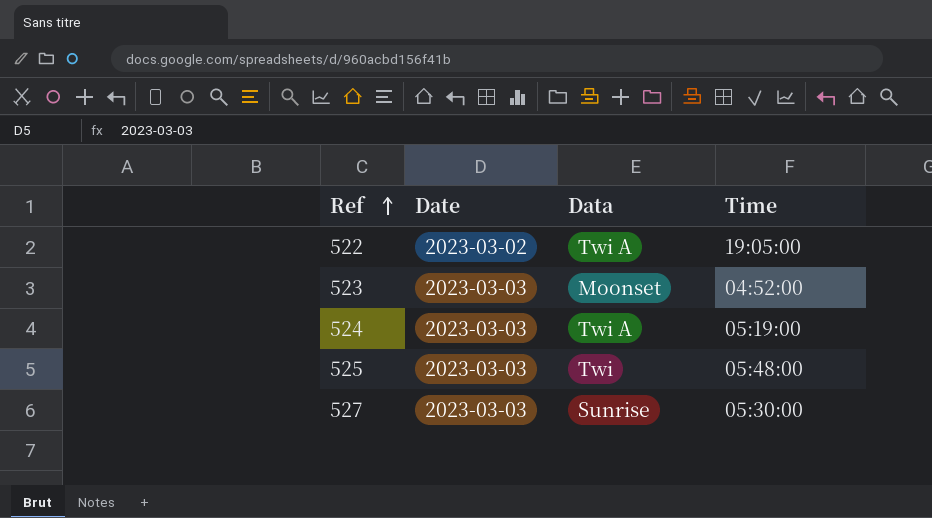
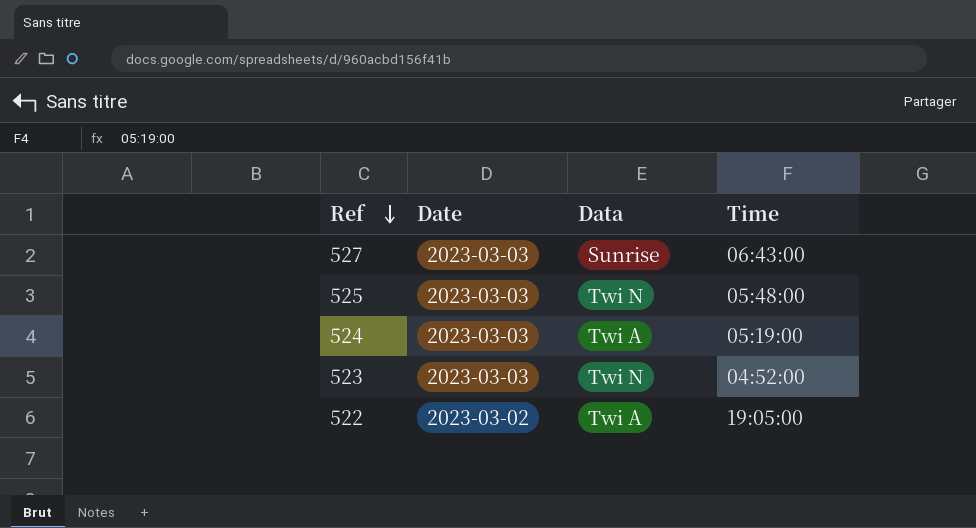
row order: Ref ascending -> Ref descending
527 | Time: 05:30:00 -> 06:43:00
525 | Data: Twi -> Twi N
523 | Data: Moonset -> Twi N

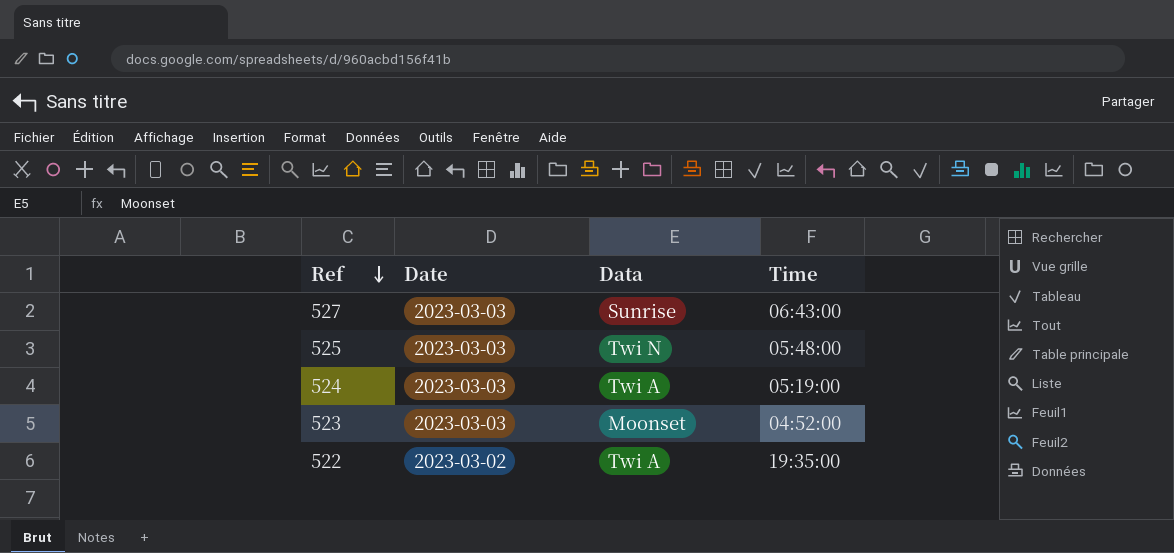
523 | Data: Twi N -> Moonset
522 | Time: 19:05:00 -> 19:35:00

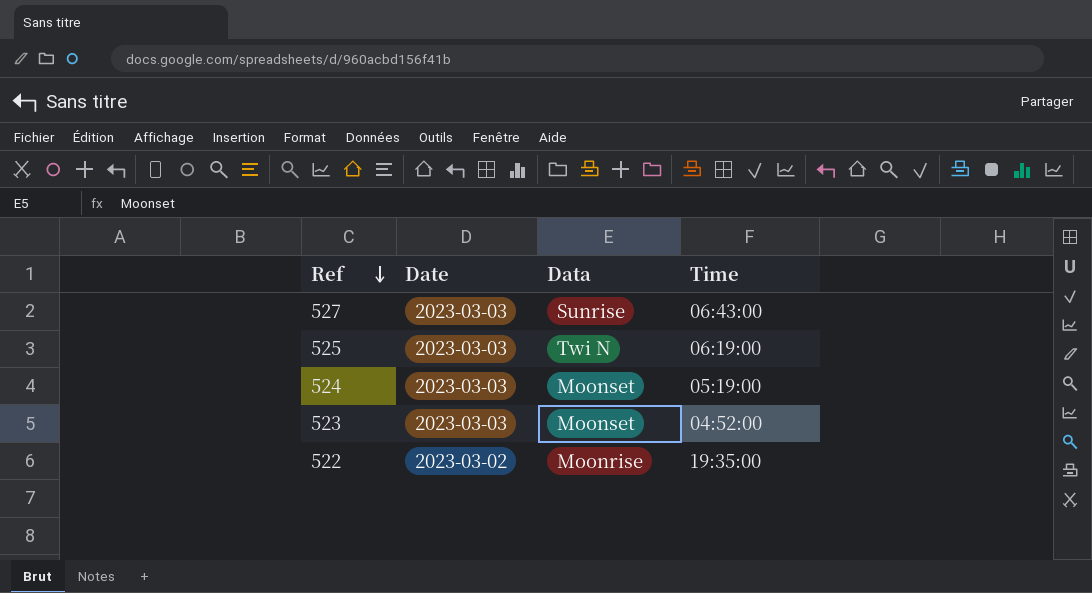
525 | Time: 05:48:00 -> 06:19:00
524 | Data: Twi A -> Moonset
522 | Data: Twi A -> Moonrise

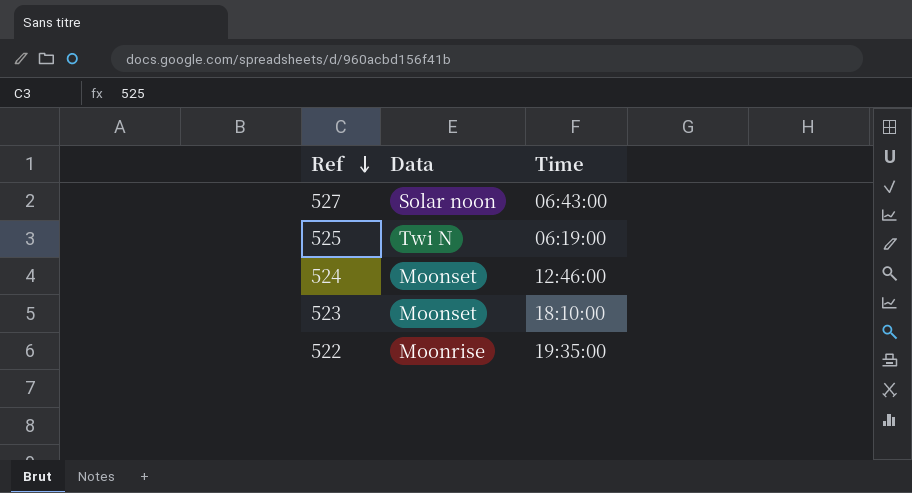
column Date | position: 2 -> none
527 | Data: Sunrise -> Solar noon
524 | Time: 05:19:00 -> 12:46:00
523 | Time: 04:52:00 -> 18:10:00

